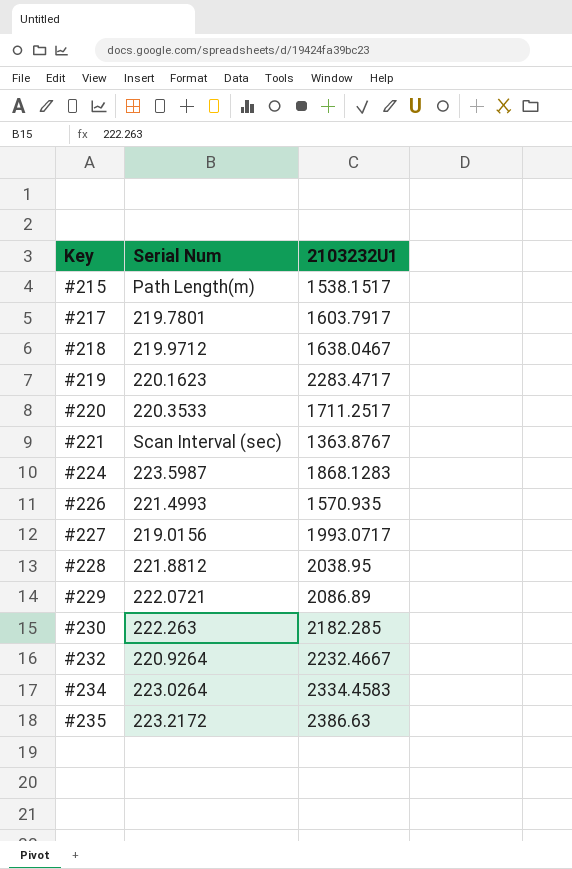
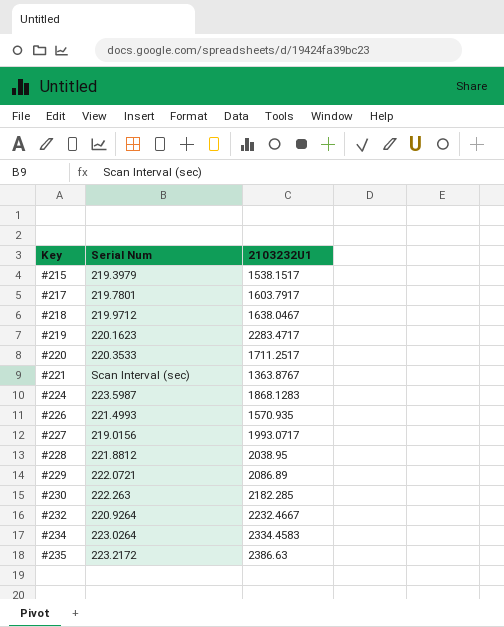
#215 | Serial Num: Path Length(m) -> 219.3979

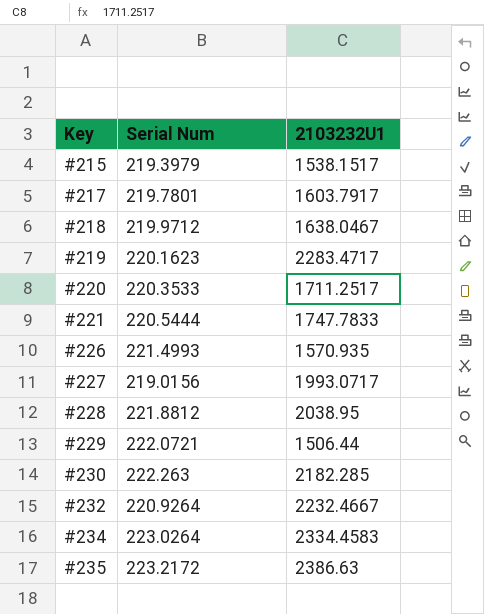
row #224: 223.5987 | 1868.1283 -> none
#221 | Serial Num: Scan Interval (sec) -> 220.5444
#221 | 2103232U1: 1363.8767 -> 1747.7833
#229 | 2103232U1: 2086.89 -> 1506.44

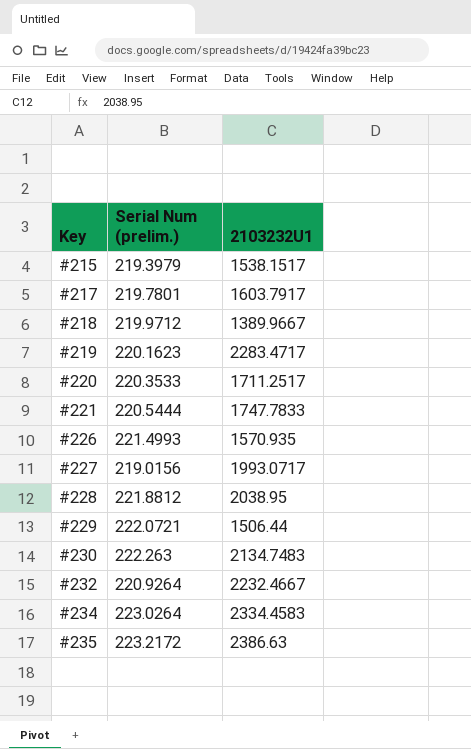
column name: Serial Num -> Serial Num (prelim.)
#218 | 2103232U1: 1638.0467 -> 1389.9667
#230 | 2103232U1: 2182.285 -> 2134.7483

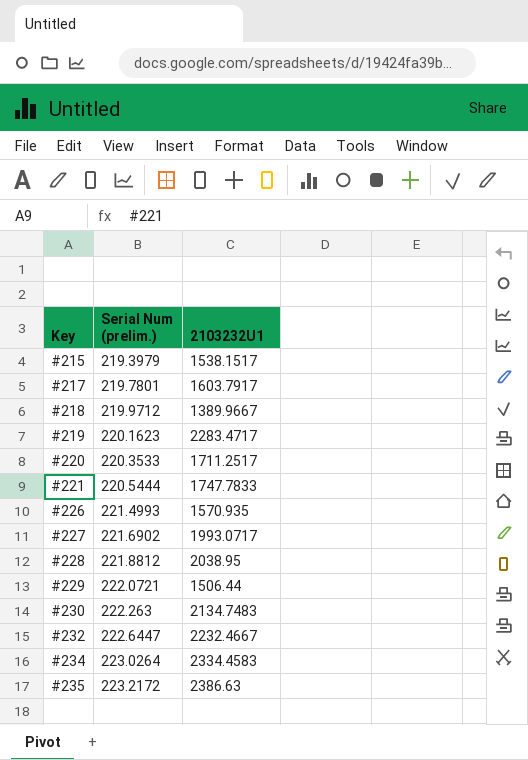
#227 | Serial Num (prelim.): 219.0156 -> 221.6902
#232 | Serial Num (prelim.): 220.9264 -> 222.6447

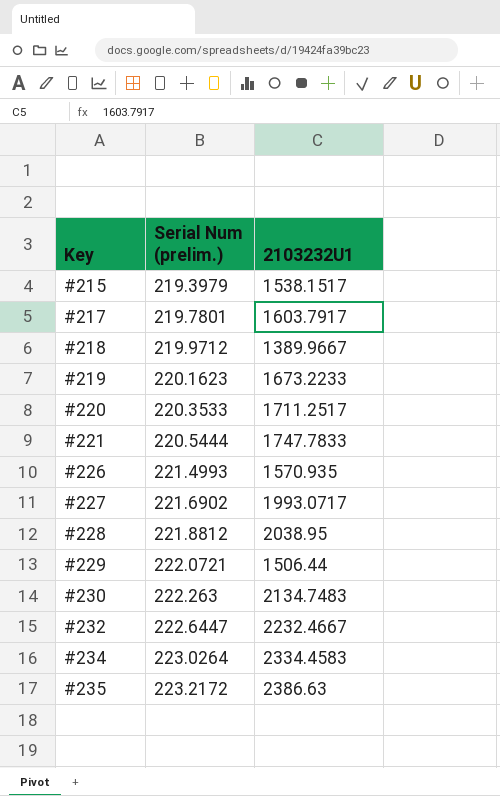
#219 | 2103232U1: 2283.4717 -> 1673.2233

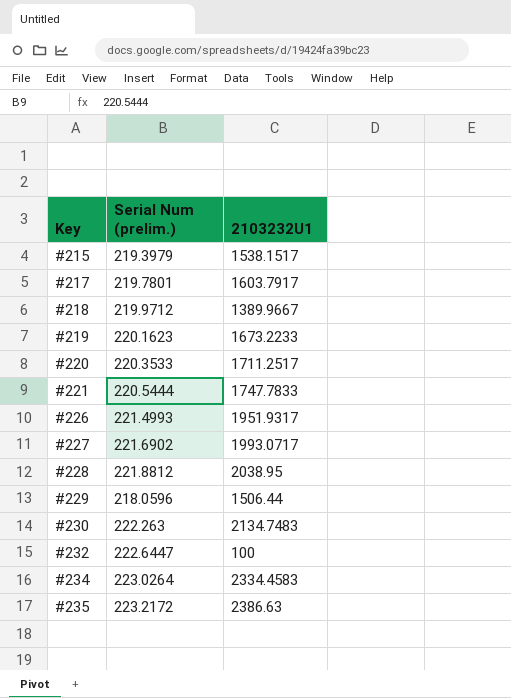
#226 | 2103232U1: 1570.935 -> 1951.9317
#229 | Serial Num (prelim.): 222.0721 -> 218.0596
#232 | 2103232U1: 2232.4667 -> 100

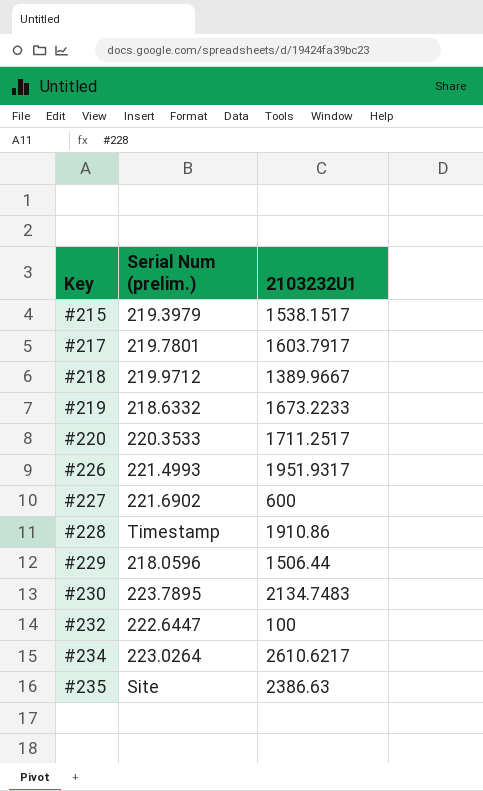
row #221: 220.5444 | 1747.7833 -> none
#219 | Serial Num (prelim.): 220.1623 -> 218.6332
#227 | 2103232U1: 1993.0717 -> 600
#228 | Serial Num (prelim.): 221.8812 -> Timestamp
#228 | 2103232U1: 2038.95 -> 1910.86
#230 | Serial Num (prelim.): 222.263 -> 223.7895
#234 | 2103232U1: 2334.4583 -> 2610.6217
#235 | Serial Num (prelim.): 223.2172 -> Site

